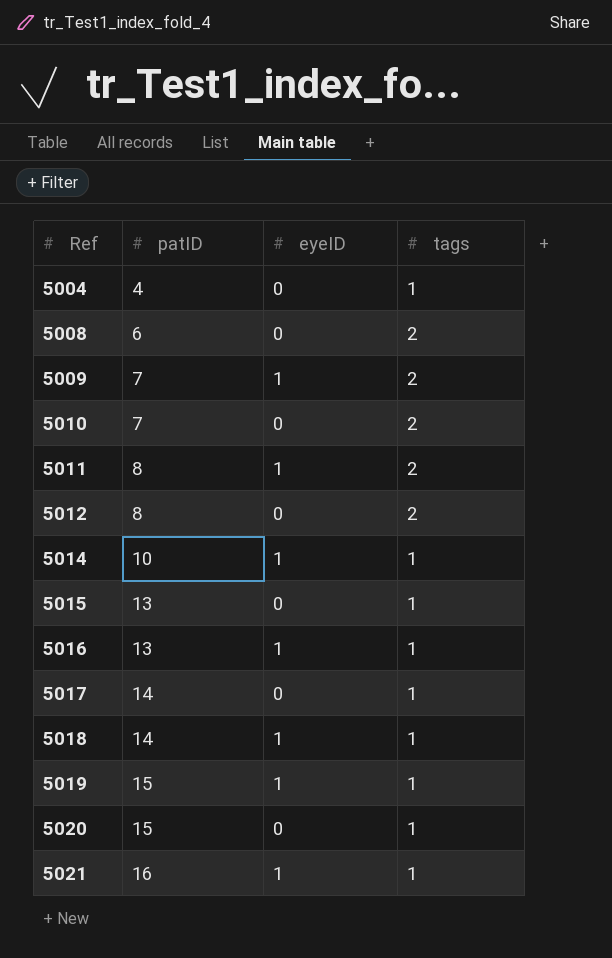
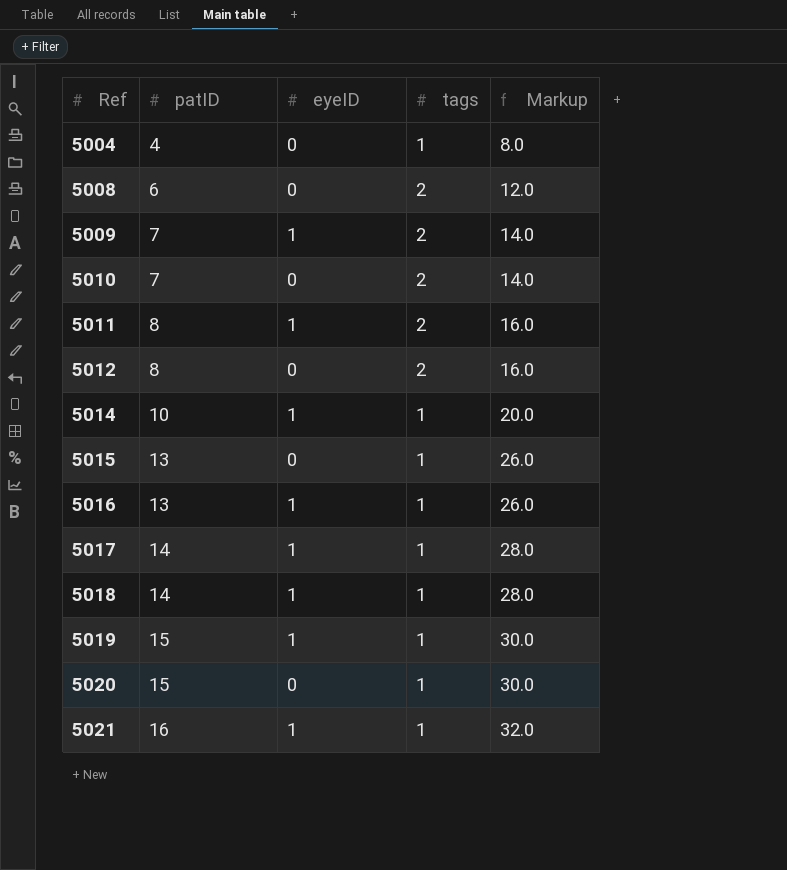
column Markup | formula: none -> [patID] * 2
5017 | eyeID: 0 -> 1

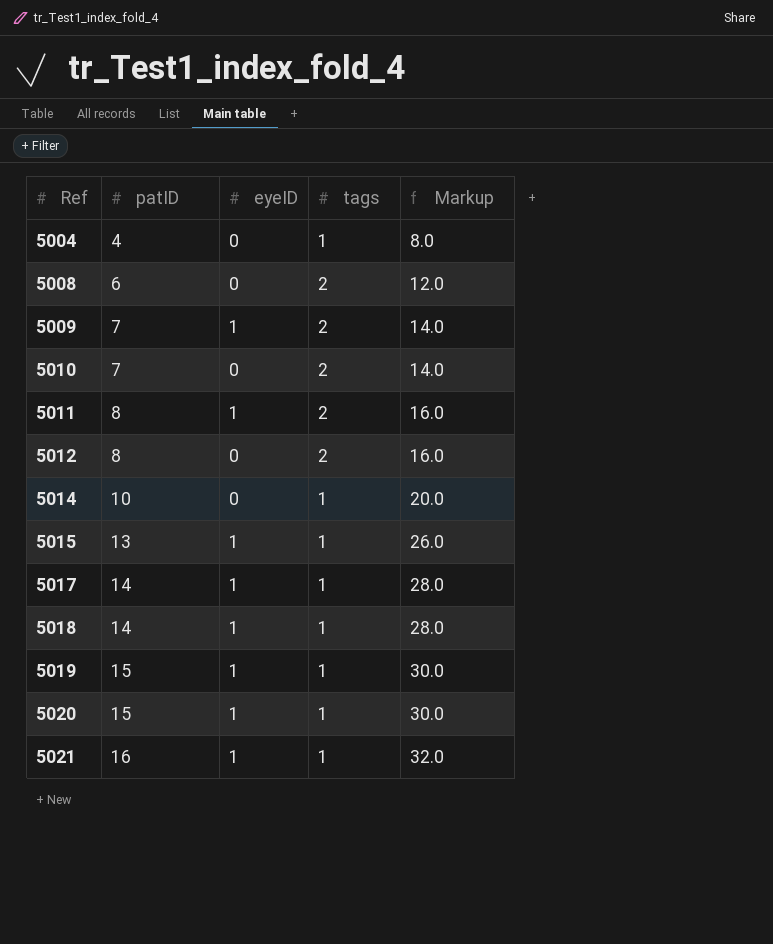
row 5016: 13 | 1 | 1 | 26.0 -> none
5014 | eyeID: 1 -> 0
5015 | eyeID: 0 -> 1
5020 | eyeID: 0 -> 1

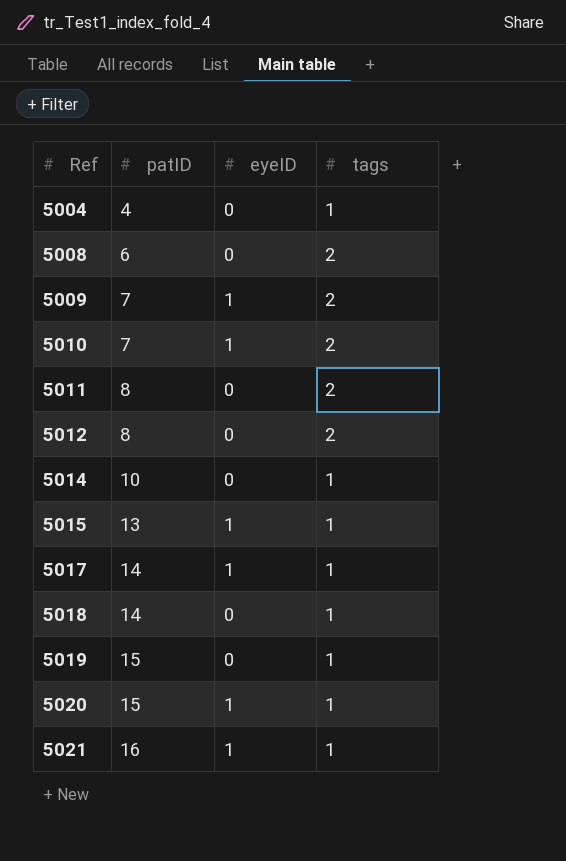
column Markup | formula: [patID] * 2 -> none
5010 | eyeID: 0 -> 1
5011 | eyeID: 1 -> 0
5018 | eyeID: 1 -> 0
5019 | eyeID: 1 -> 0

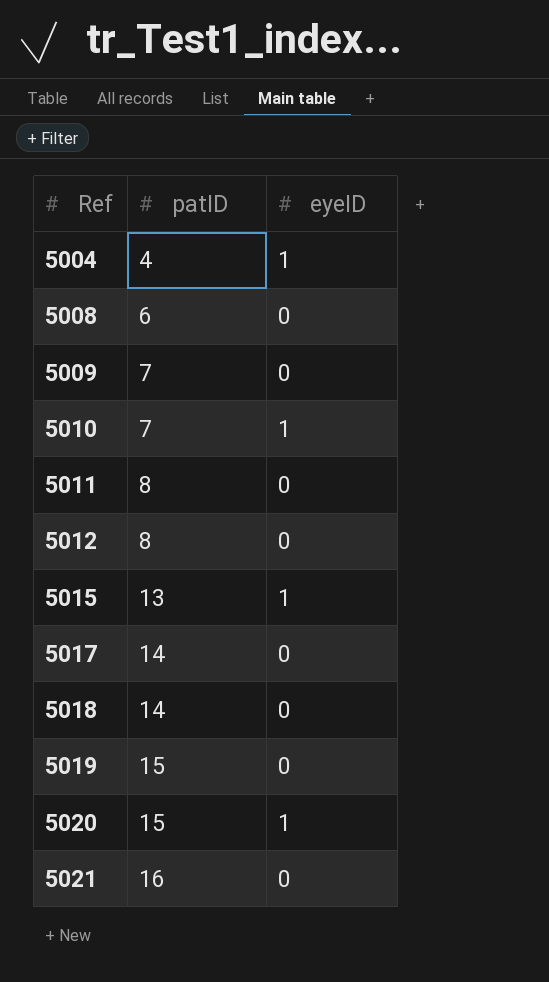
column tags | position: 4 -> none
row 5014: 10 | 0 | 1 -> none
5004 | eyeID: 0 -> 1
5009 | eyeID: 1 -> 0
5017 | eyeID: 1 -> 0
5021 | eyeID: 1 -> 0

